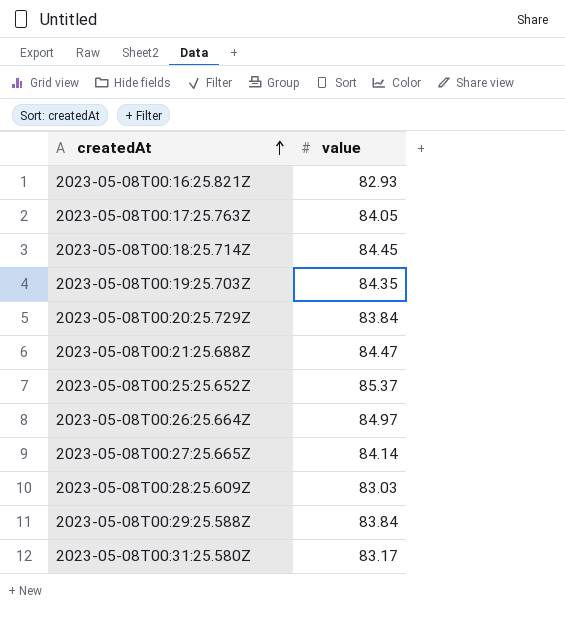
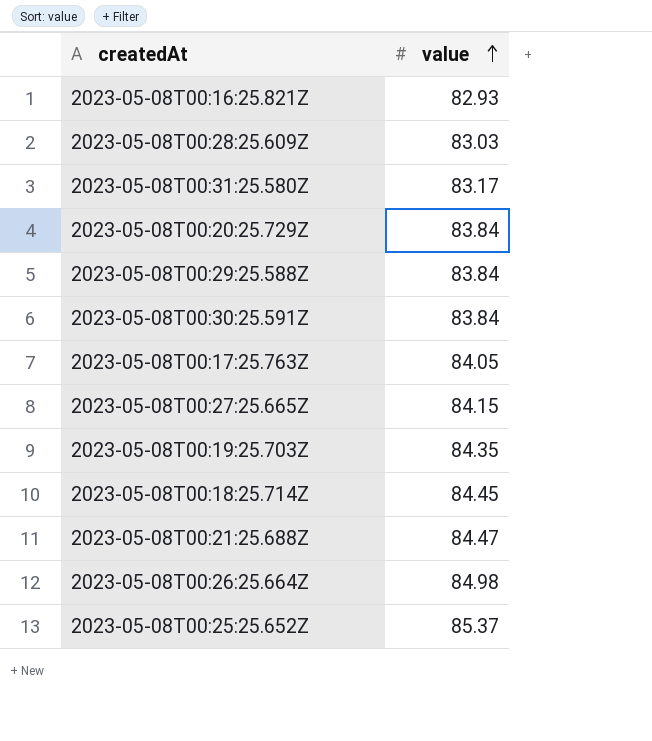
row order: createdAt ascending -> value ascending
row 2023-05-08T00:30:25.591Z: none -> 83.84
2023-05-08T00:27:25.665Z | value: 84.14 -> 84.15
2023-05-08T00:26:25.664Z | value: 84.97 -> 84.98

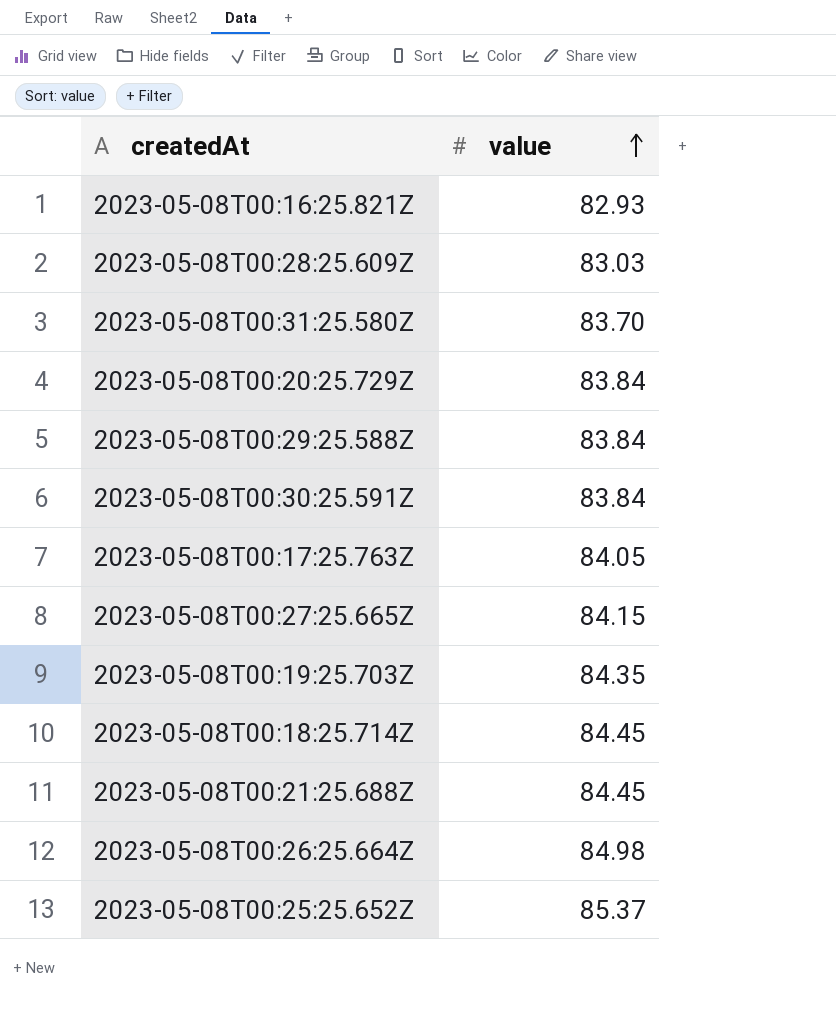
2023-05-08T00:31:25.580Z | value: 83.17 -> 83.70
2023-05-08T00:21:25.688Z | value: 84.47 -> 84.45

